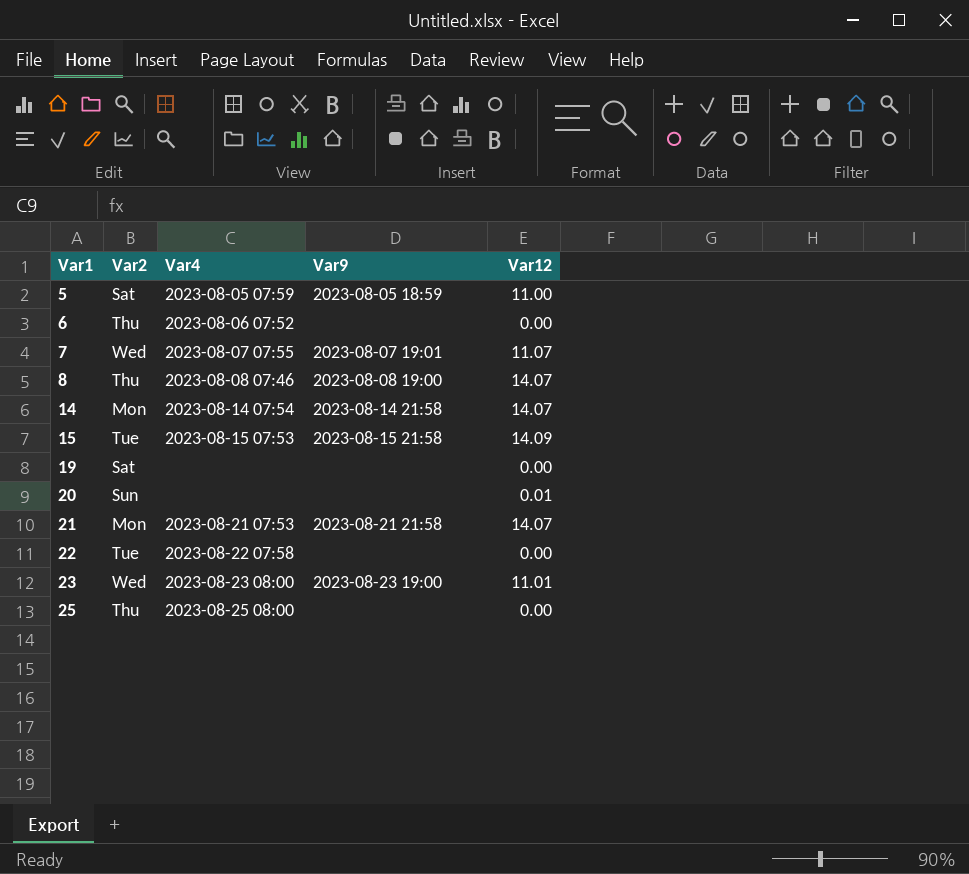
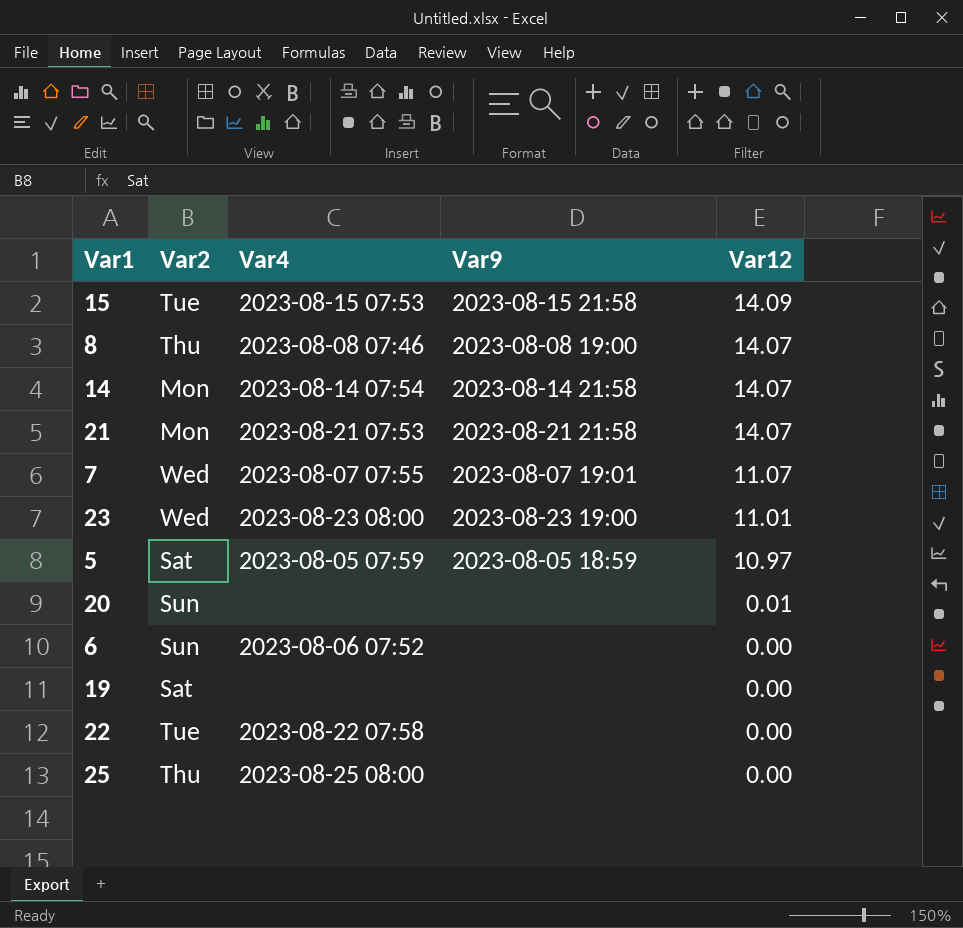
row order: Var1 ascending -> Var12 descending
5 | Var12: 11.00 -> 10.97
6 | Var2: Thu -> Sun

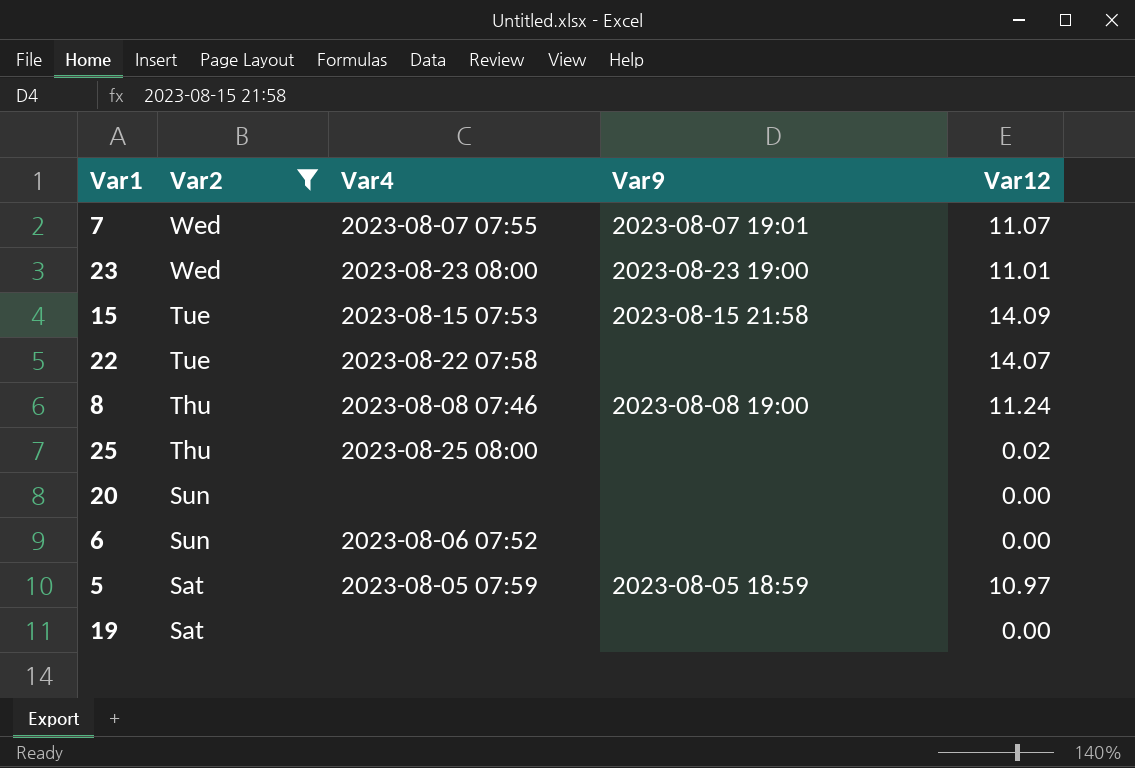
filter: none -> Var2 != Mon
row order: Var12 descending -> Var2 descending
22 | Var12: 0.00 -> 14.07
8 | Var12: 14.07 -> 11.24
25 | Var12: 0.00 -> 0.02
20 | Var12: 0.01 -> 0.00

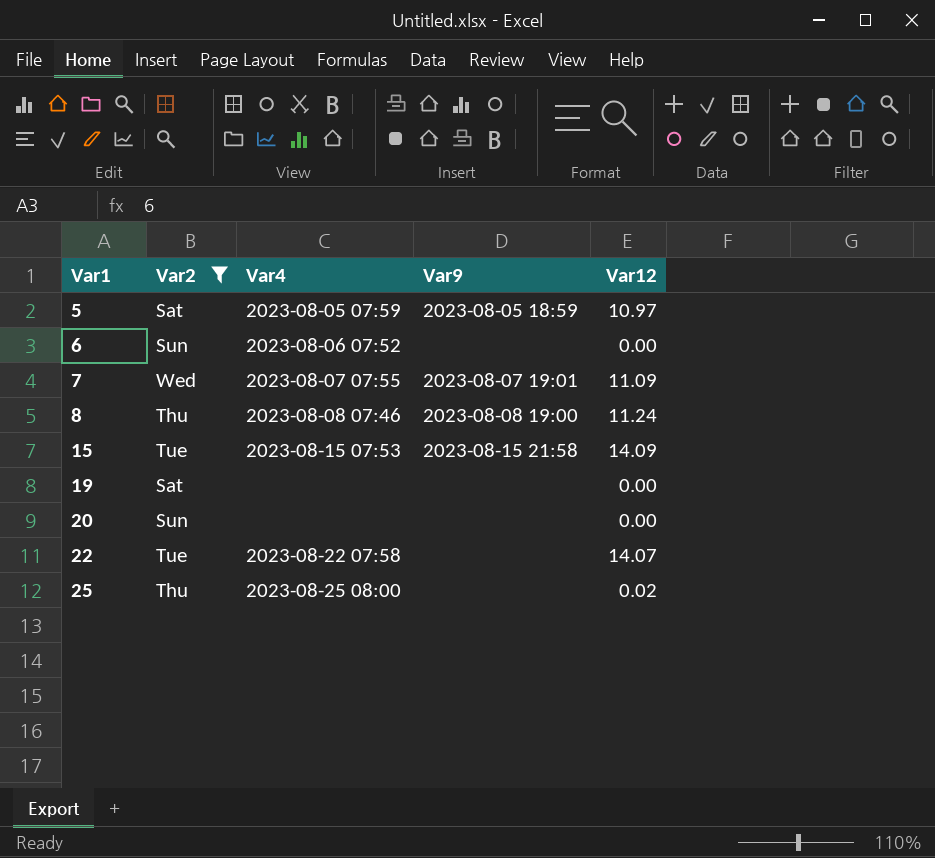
row order: Var2 descending -> Var1 ascending
row 23: Wed | 2023-08-23 08:00 | 2023-08-23 19:00 | 11.01 -> none
7 | Var12: 11.07 -> 11.09

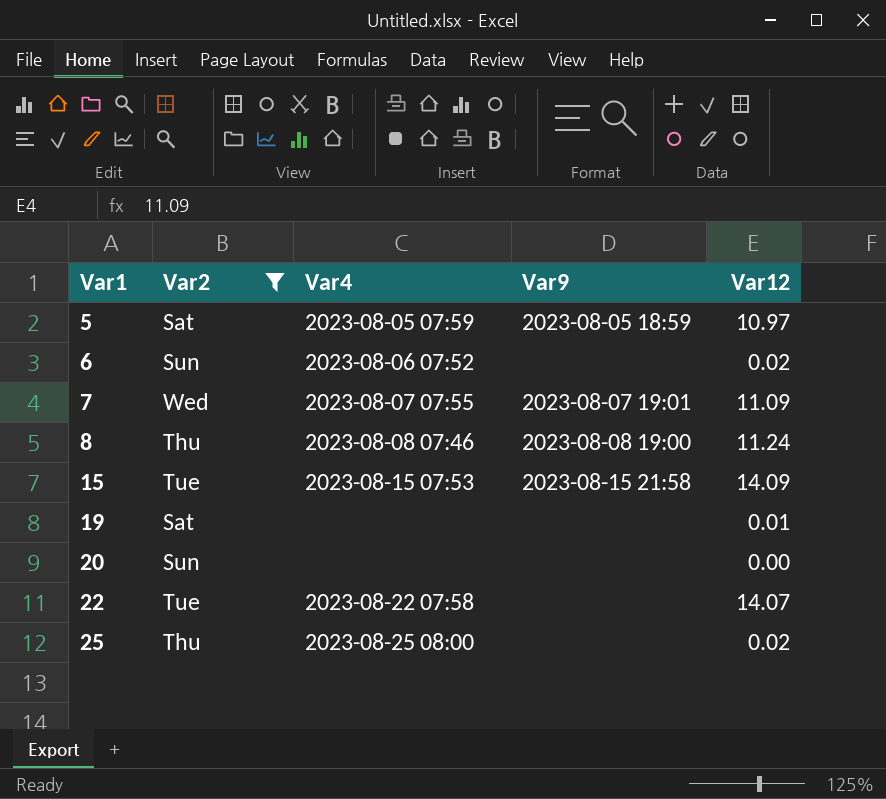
6 | Var12: 0.00 -> 0.02
19 | Var12: 0.00 -> 0.01

